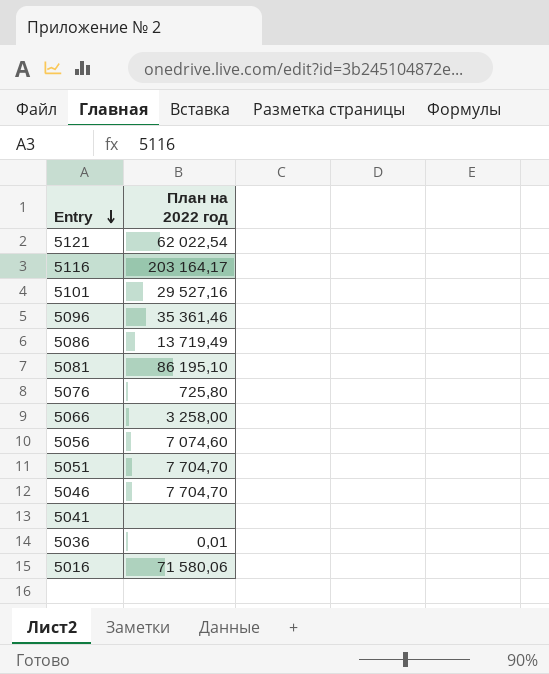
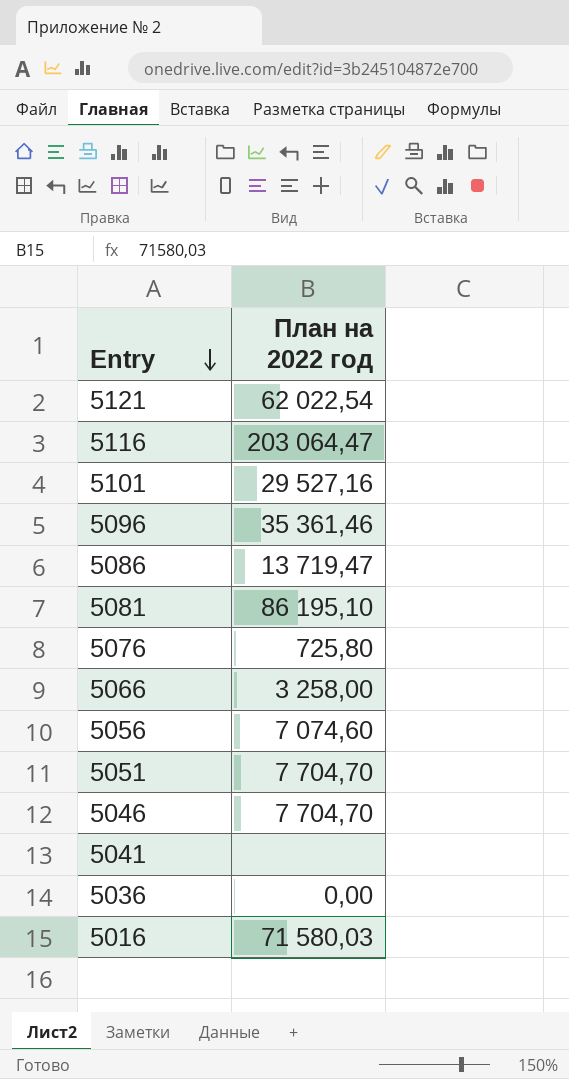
5116 | План на 2022 год: 203 164,17 -> 203 064,47
5086 | План на 2022 год: 13 719,49 -> 13 719,47
5036 | План на 2022 год: 0,01 -> 0,00
5016 | План на 2022 год: 71 580,06 -> 71 580,03

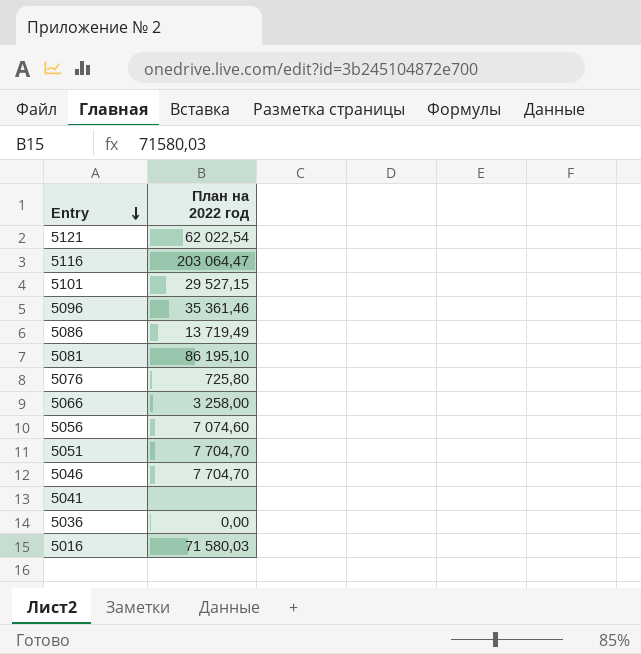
5101 | План на 2022 год: 29 527,16 -> 29 527,15
5086 | План на 2022 год: 13 719,47 -> 13 719,49

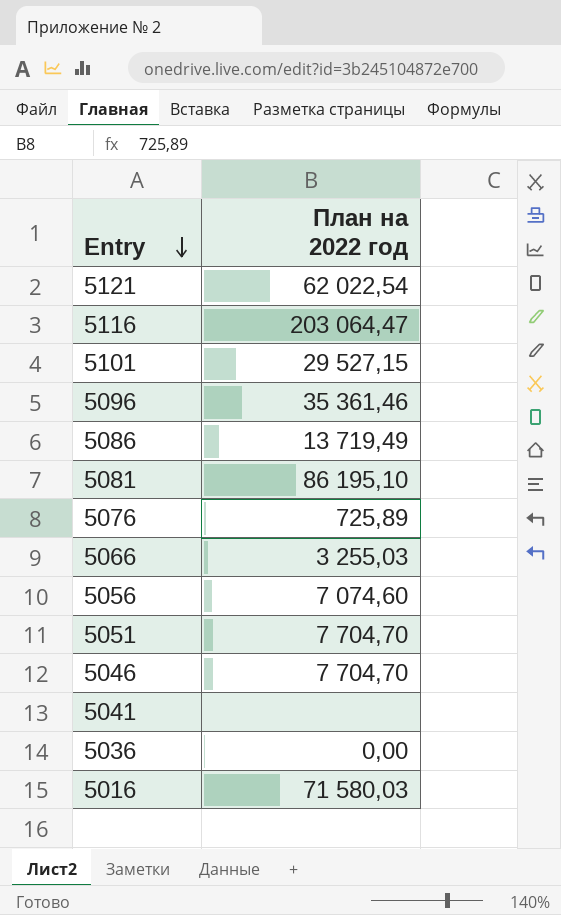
5076 | План на 2022 год: 725,80 -> 725,89
5066 | План на 2022 год: 3 258,00 -> 3 255,03

